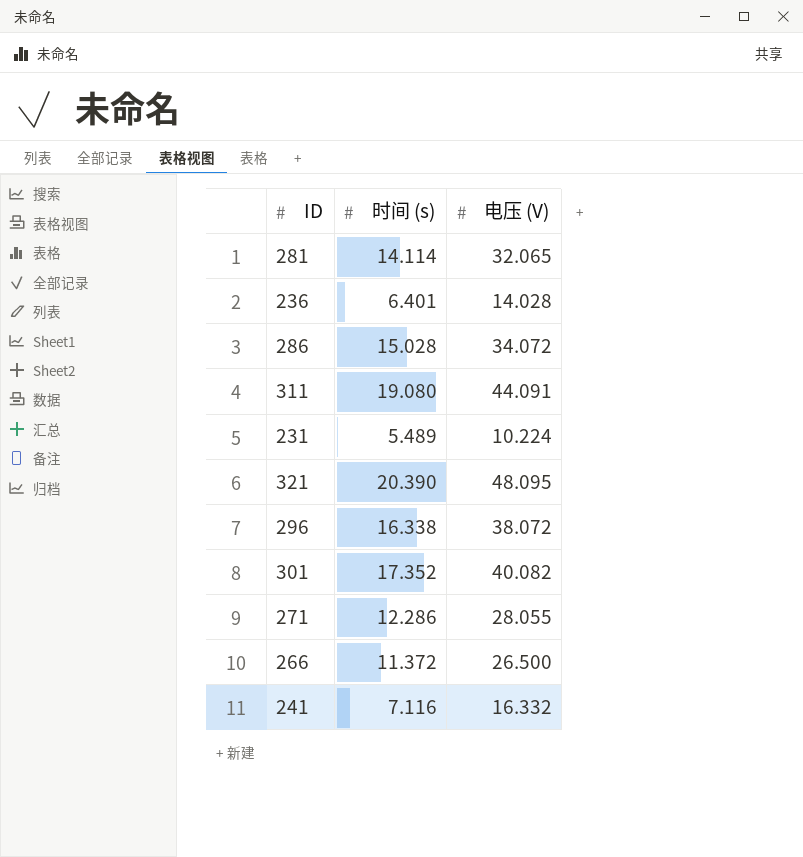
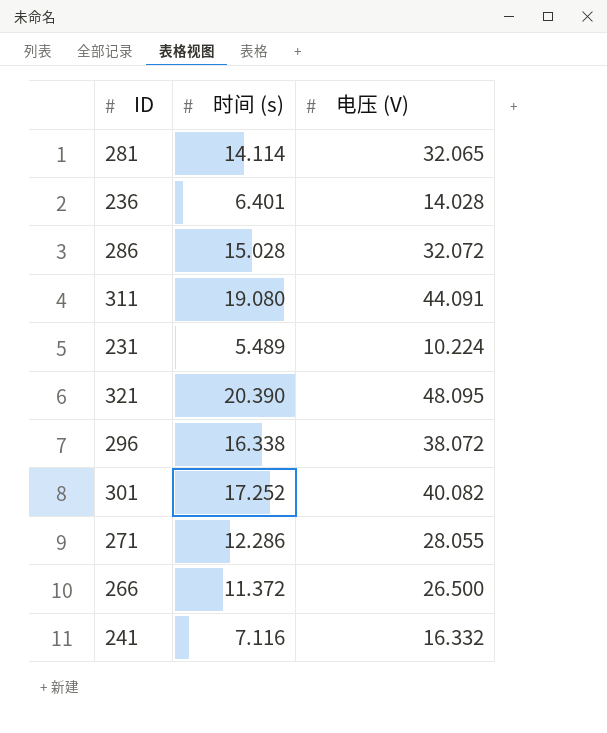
286 | 电压 (V): 34.072 -> 32.072
301 | 时间 (s): 17.352 -> 17.252

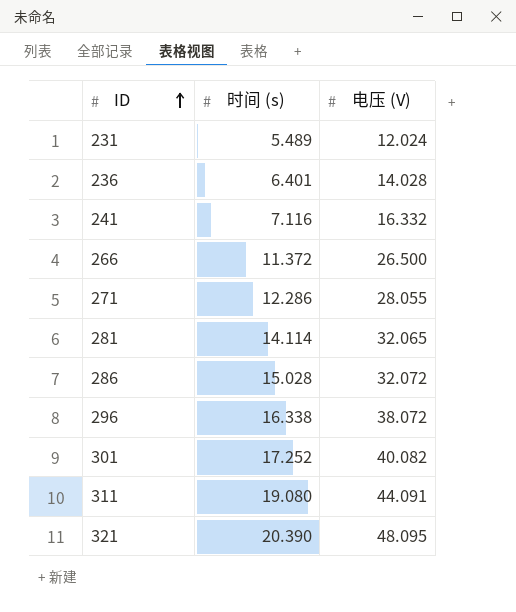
row order: none -> ID ascending
231 | 电压 (V): 10.224 -> 12.024

